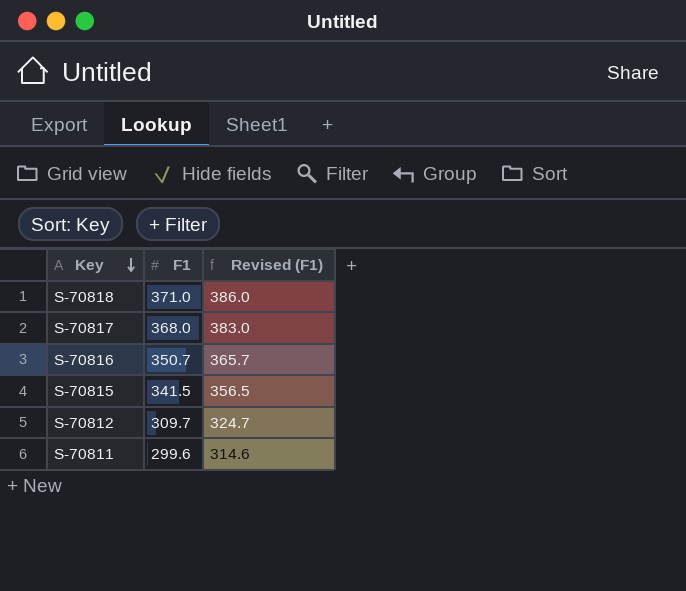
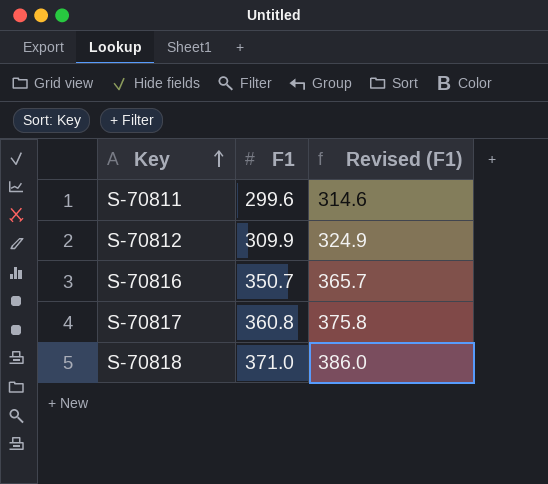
row order: Key descending -> Key ascending
row S-70815: 341.5 | 356.5 -> none
S-70812 | F1: 309.7 -> 309.9
S-70812 | Revised (F1): 324.7 -> 324.9
S-70817 | F1: 368.0 -> 360.8
S-70817 | Revised (F1): 383.0 -> 375.8

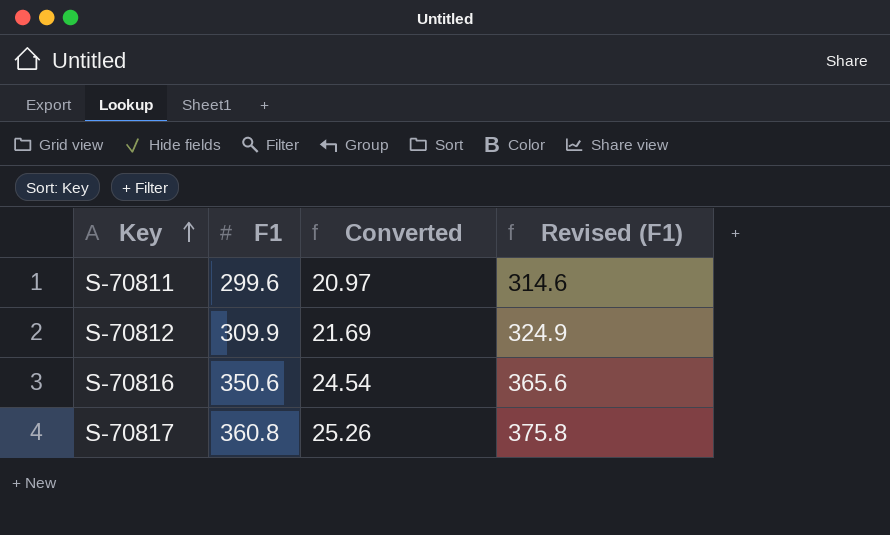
column Converted | formula: none -> [F1] * 0.07
row S-70818: 371.0 | 386.0 -> none
S-70816 | F1: 350.7 -> 350.6
S-70816 | Revised (F1): 365.7 -> 365.6

